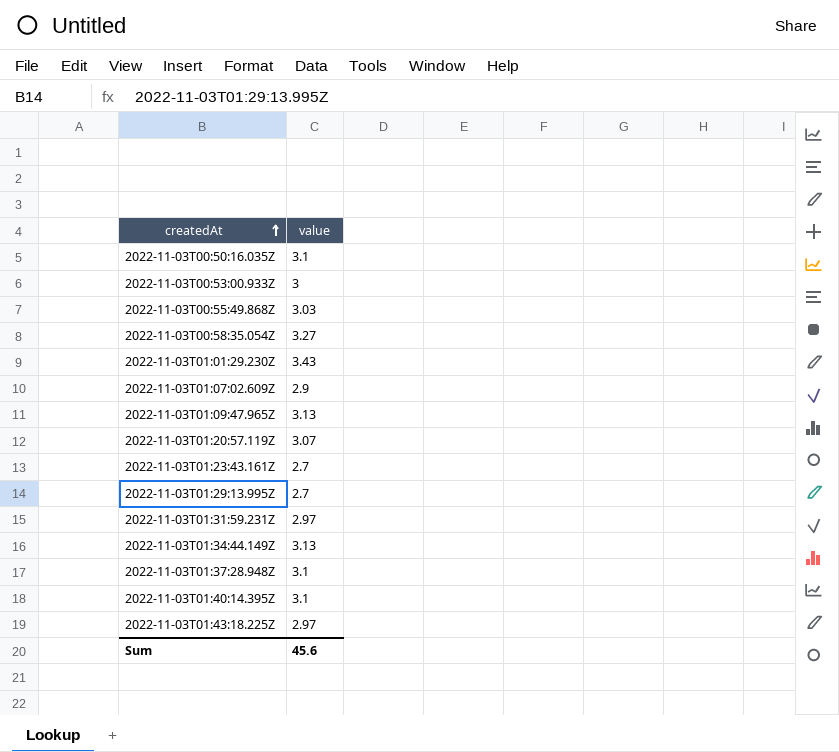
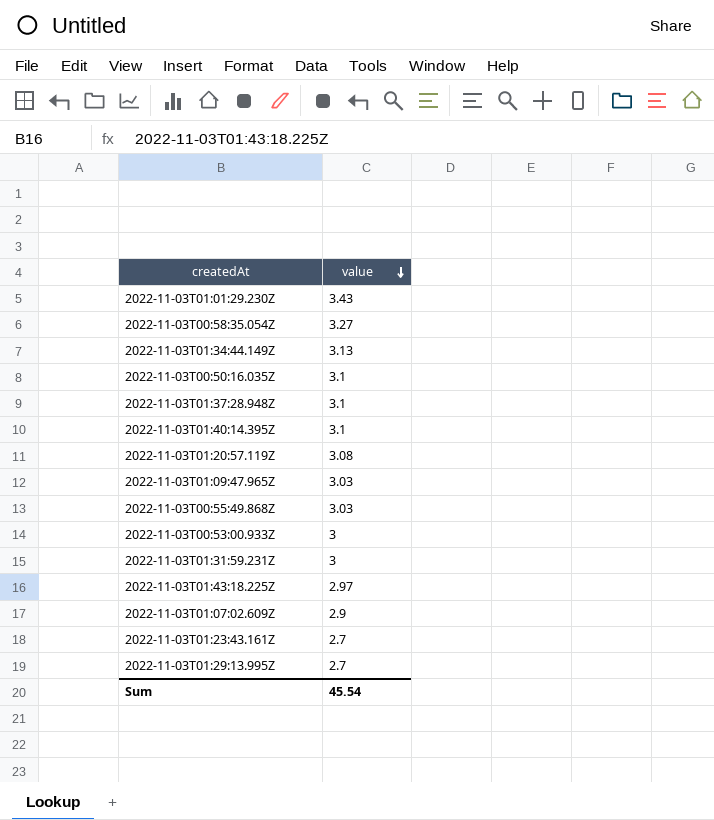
row order: createdAt ascending -> value descending
2022-11-03T01:20:57.119Z | value: 3.07 -> 3.08
2022-11-03T01:09:47.965Z | value: 3.13 -> 3.03
2022-11-03T01:31:59.231Z | value: 2.97 -> 3
Sum | value: 45.6 -> 45.54

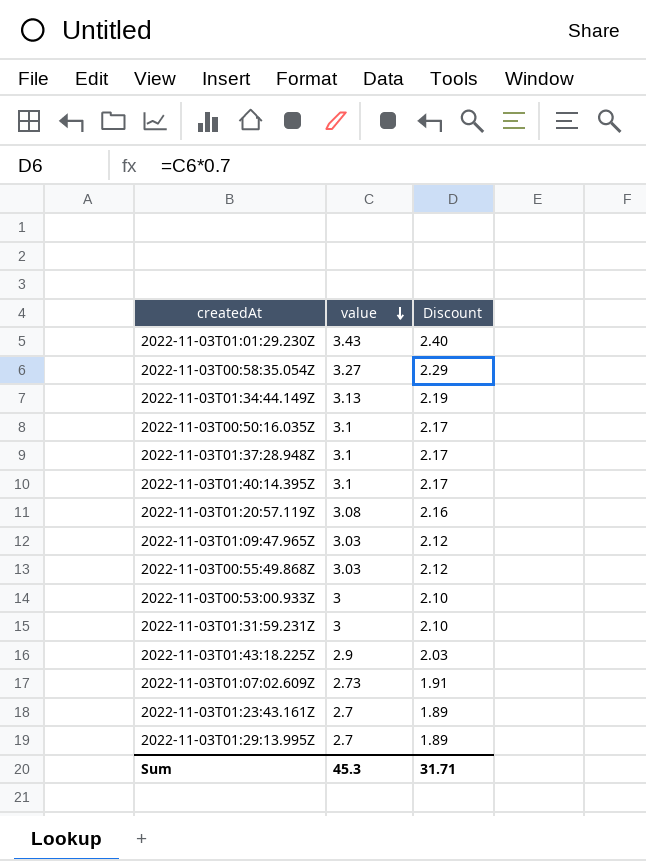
column Discount | formula: none -> [value] * 0.7
2022-11-03T01:43:18.225Z | value: 2.97 -> 2.9
2022-11-03T01:07:02.609Z | value: 2.9 -> 2.73
Sum | value: 45.54 -> 45.3

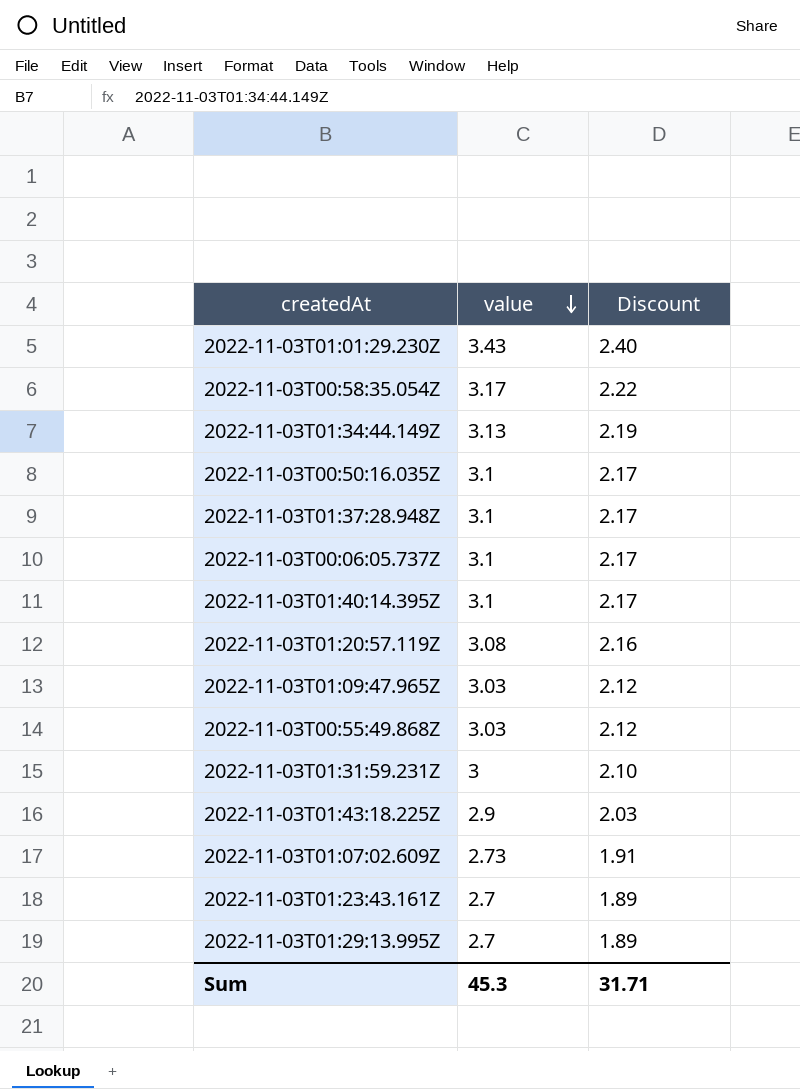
row 2022-11-03T00:53:00.933Z: 3 | 2.10 -> none
2022-11-03T00:58:35.054Z | value: 3.27 -> 3.17
2022-11-03T00:58:35.054Z | Discount: 2.29 -> 2.22
row 2022-11-03T00:06:05.737Z: none -> 3.1 | 2.17

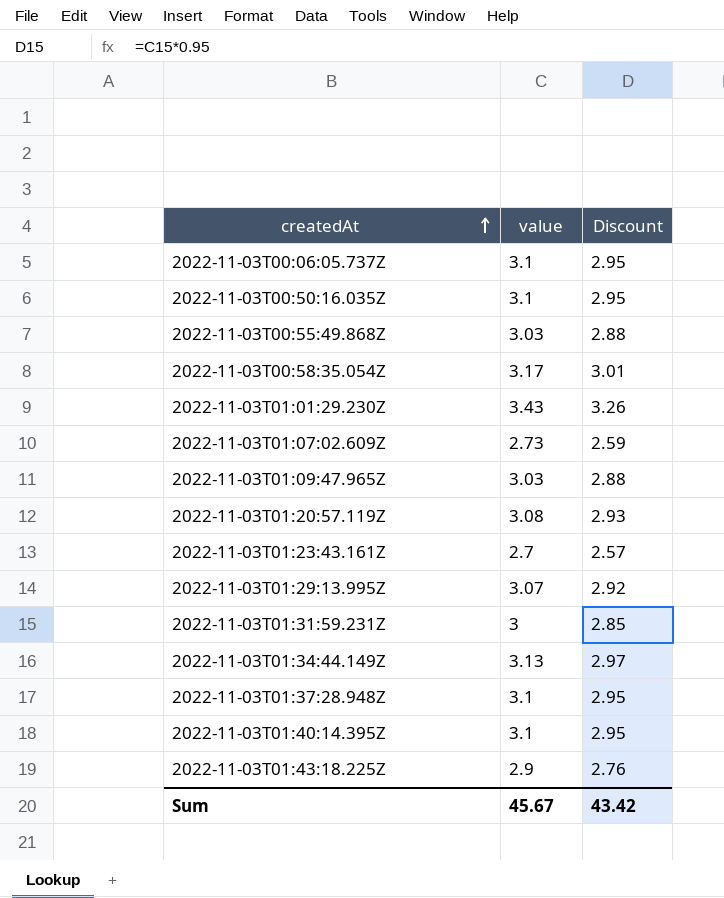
row order: value descending -> createdAt ascending
column Discount | formula: [value] * 0.7 -> [value] * 0.95
2022-11-03T01:29:13.995Z | value: 2.7 -> 3.07
Sum | value: 45.3 -> 45.67
Sum | Discount: 31.71 -> 43.42

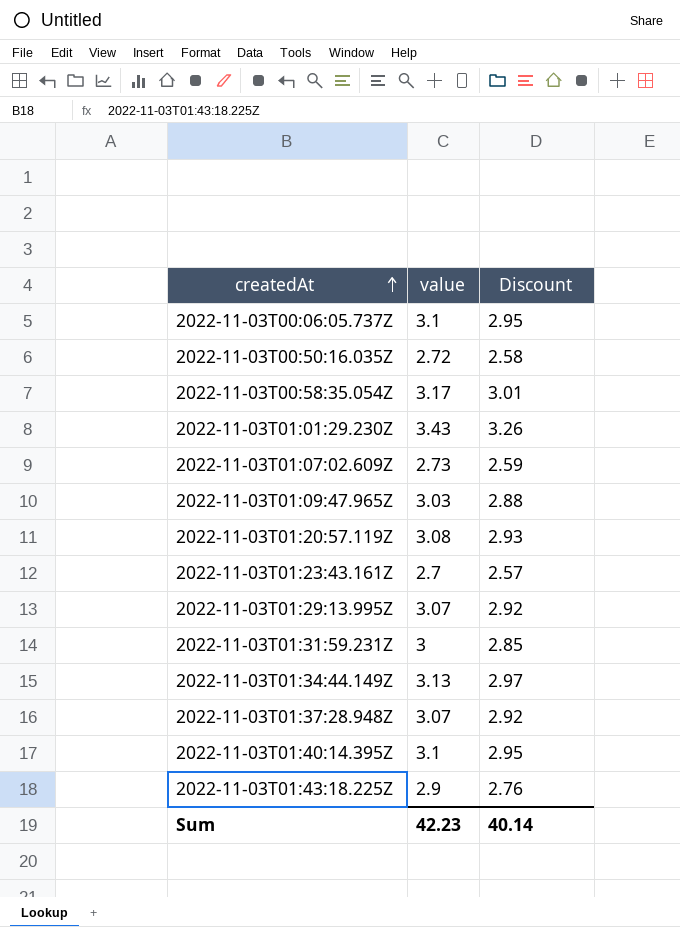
row 2022-11-03T00:55:49.868Z: 3.03 | 2.88 -> none
2022-11-03T00:50:16.035Z | value: 3.1 -> 2.72
2022-11-03T00:50:16.035Z | Discount: 2.95 -> 2.58
2022-11-03T01:37:28.948Z | value: 3.1 -> 3.07
2022-11-03T01:37:28.948Z | Discount: 2.95 -> 2.92
Sum | value: 45.67 -> 42.23
Sum | Discount: 43.42 -> 40.14

